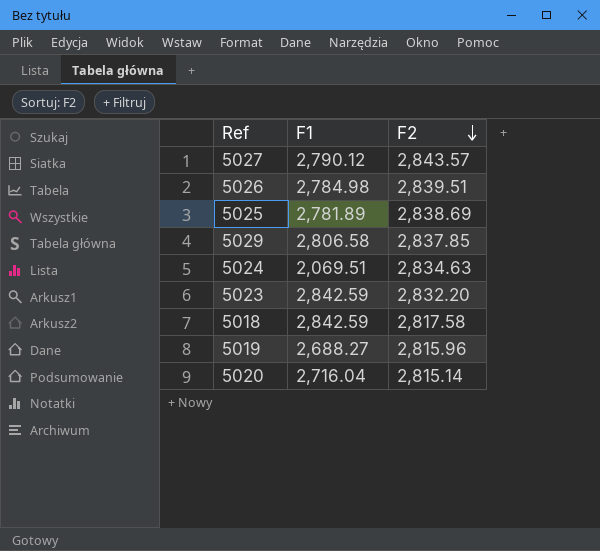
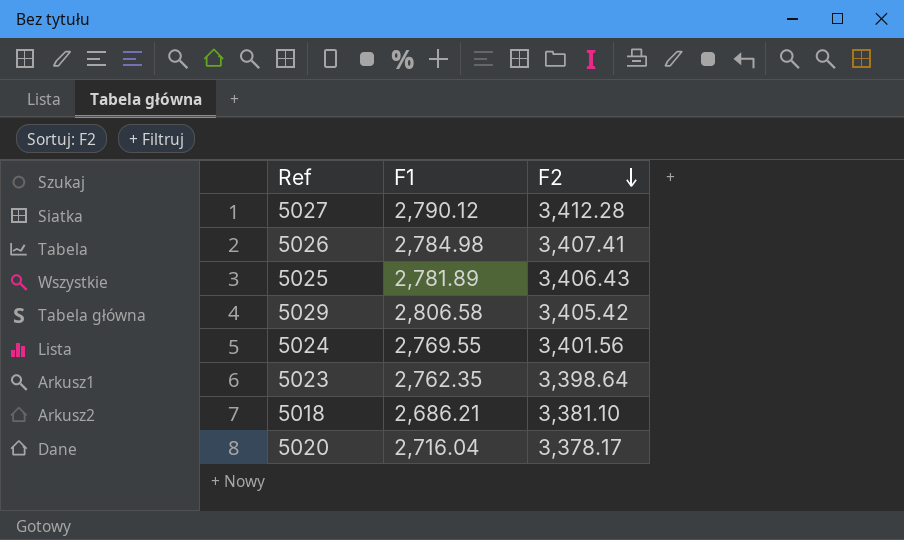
row 5019: 2,688.27 | 2,815.96 -> none
5027 | F2: 2,843.57 -> 3,412.28
5026 | F2: 2,839.51 -> 3,407.41
5025 | F2: 2,838.69 -> 3,406.43
5029 | F2: 2,837.85 -> 3,405.42
5024 | F1: 2,069.51 -> 2,769.55
5024 | F2: 2,834.63 -> 3,401.56
5023 | F1: 2,842.59 -> 2,762.35
5023 | F2: 2,832.20 -> 3,398.64
5018 | F1: 2,842.59 -> 2,686.21
5018 | F2: 2,817.58 -> 3,381.10
5020 | F2: 2,815.14 -> 3,378.17

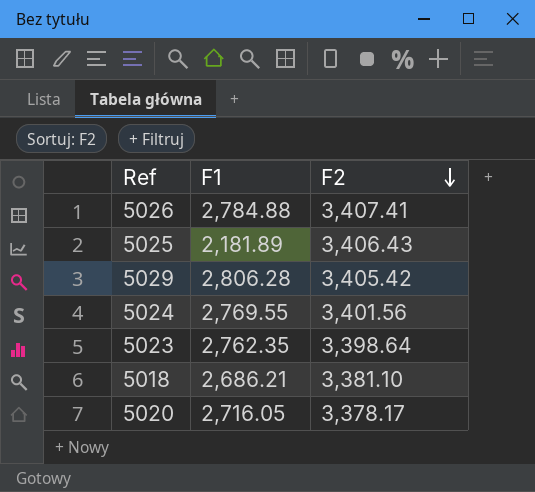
row 5027: 2,790.12 | 3,412.28 -> none
5026 | F1: 2,784.98 -> 2,784.88
5025 | F1: 2,781.89 -> 2,181.89
5029 | F1: 2,806.58 -> 2,806.28
5020 | F1: 2,716.04 -> 2,716.05

